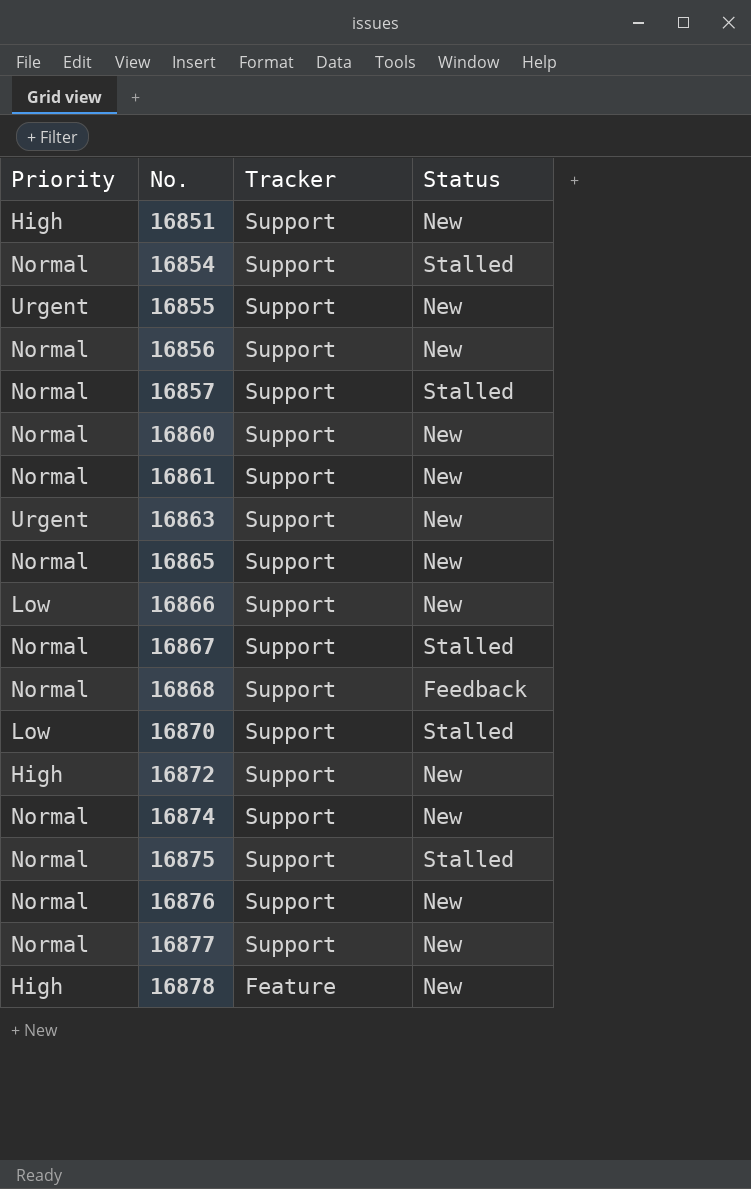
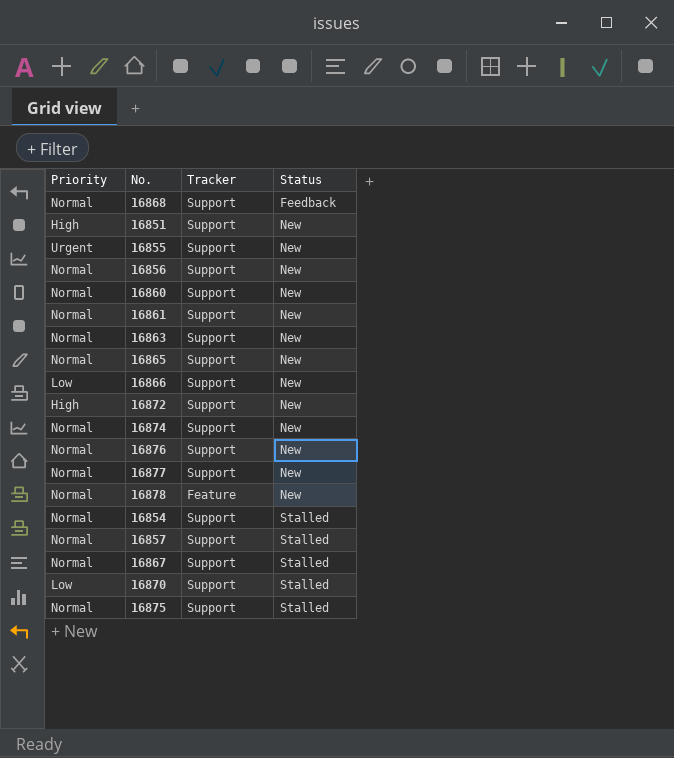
row order: No. ascending -> Status ascending
16863 | Priority: Urgent -> Normal
16878 | Priority: High -> Normal

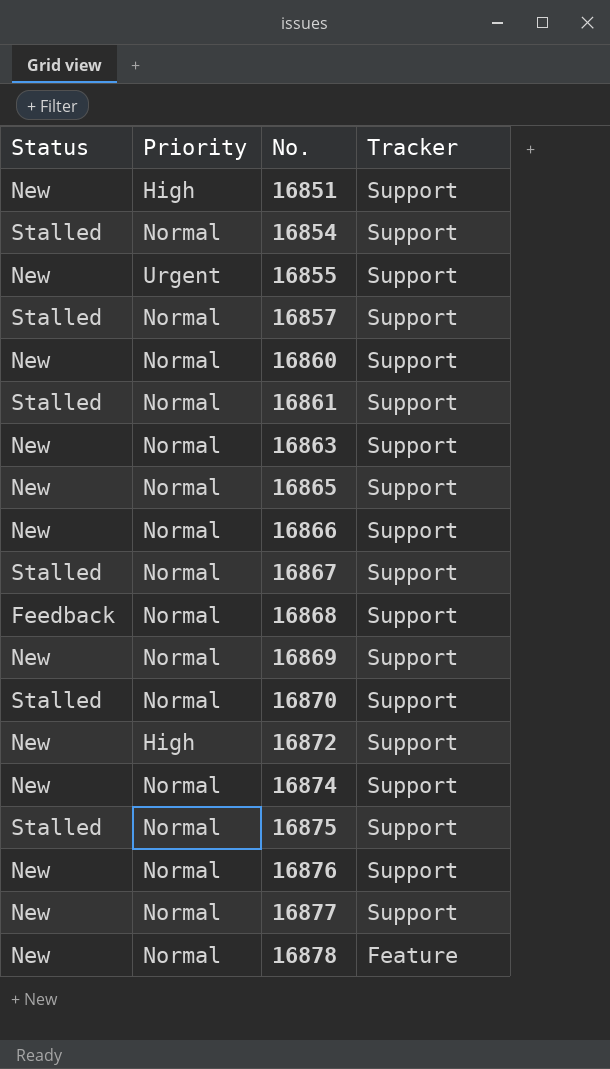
row order: Status ascending -> No. ascending
column Status | position: 4 -> 1
row 16856: Normal | Support | New -> none
16861 | Status: New -> Stalled
16866 | Priority: Low -> Normal
row 16869: none -> New | Normal | Support
16870 | Priority: Low -> Normal

